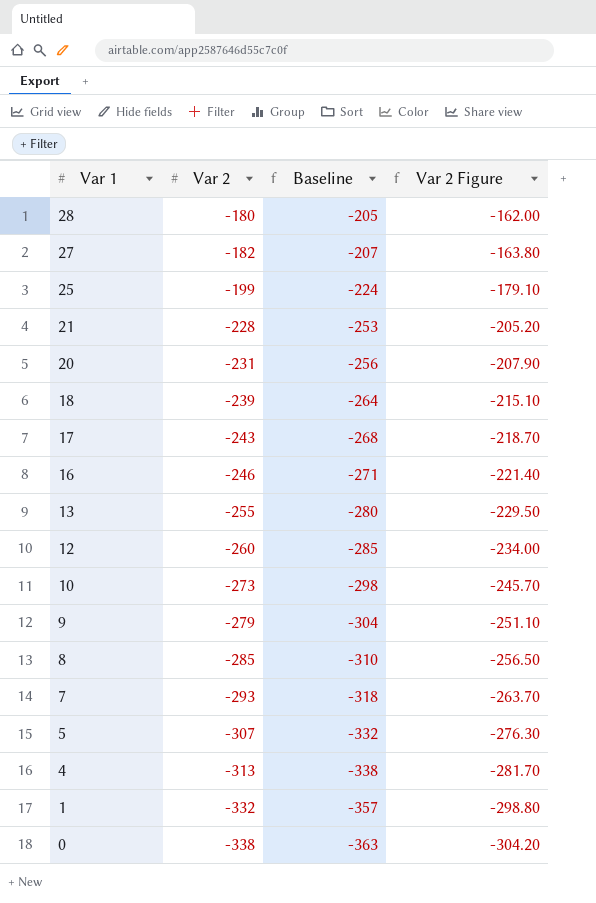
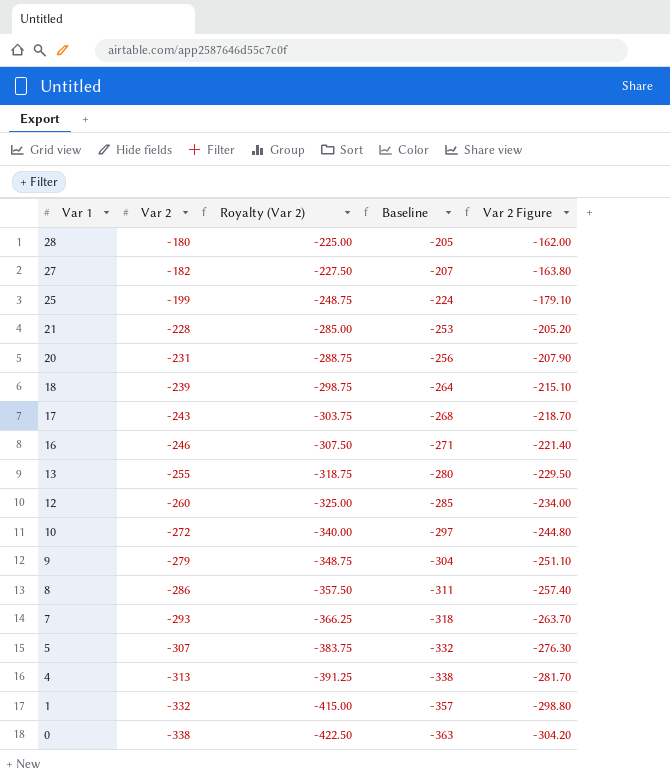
column Royalty (Var 2) | formula: none -> [Var 2] * 1.25
10 | Var 2: -273 -> -272
10 | Baseline: -298 -> -297
10 | Var 2 Figure: -245.70 -> -244.80
8 | Var 2: -285 -> -286
8 | Baseline: -310 -> -311
8 | Var 2 Figure: -256.50 -> -257.40

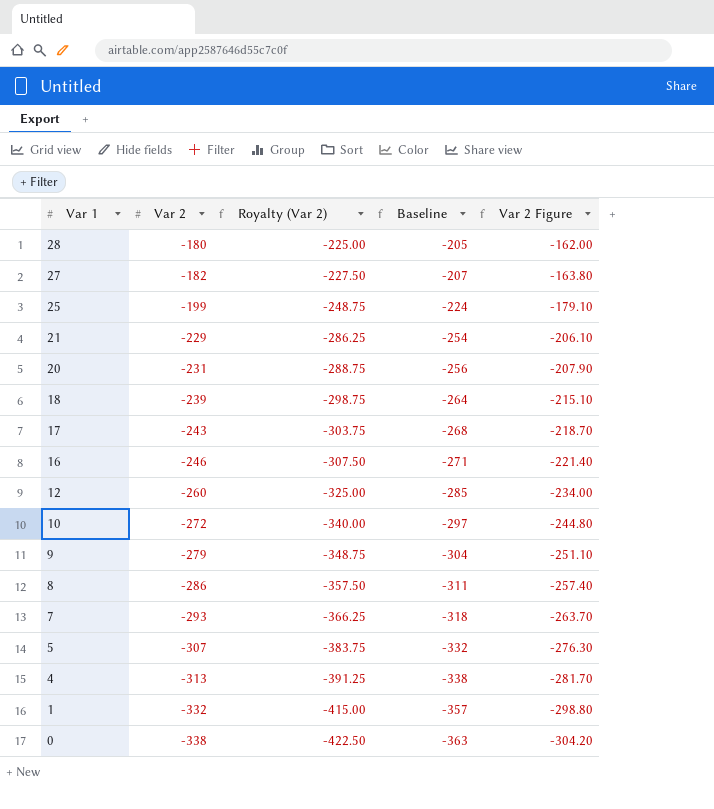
row 13: -255 | -318.75 | -280 | -229.50 -> none
21 | Var 2: -228 -> -229
21 | Royalty (Var 2): -285.00 -> -286.25
21 | Baseline: -253 -> -254
21 | Var 2 Figure: -205.20 -> -206.10

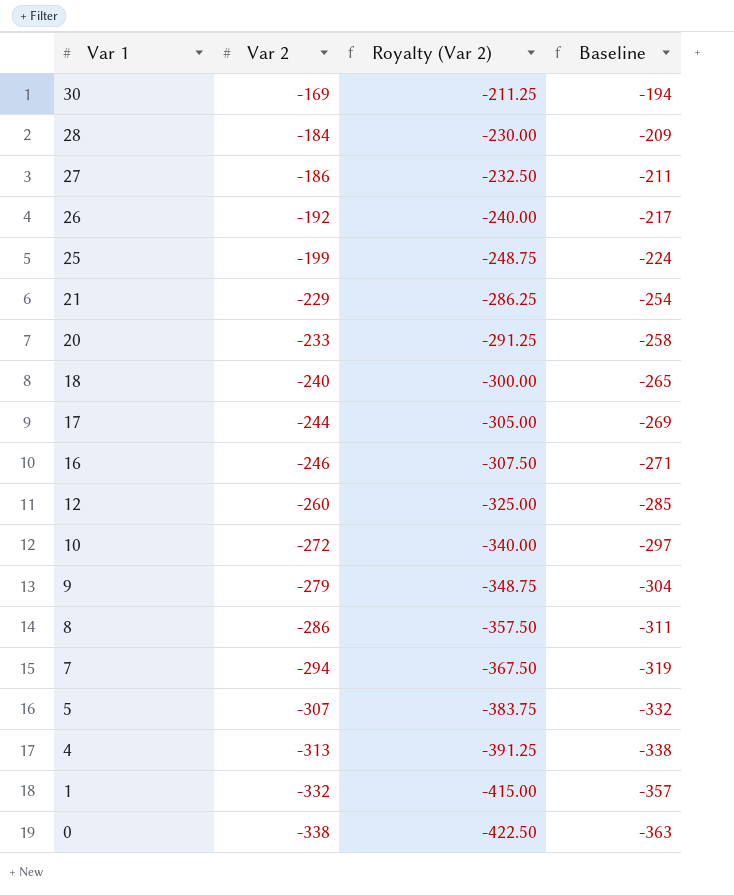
column Var 2 Figure | formula: [Var 2] * 0.9 -> none
row 30: none -> -169 | -211.25 | -194
28 | Var 2: -180 -> -184
28 | Royalty (Var 2): -225.00 -> -230.00
28 | Baseline: -205 -> -209
27 | Var 2: -182 -> -186
27 | Royalty (Var 2): -227.50 -> -232.50
27 | Baseline: -207 -> -211
row 26: none -> -192 | -240.00 | -217
20 | Var 2: -231 -> -233
20 | Royalty (Var 2): -288.75 -> -291.25
20 | Baseline: -256 -> -258
18 | Var 2: -239 -> -240
18 | Royalty (Var 2): -298.75 -> -300.00
18 | Baseline: -264 -> -265
17 | Var 2: -243 -> -244
17 | Royalty (Var 2): -303.75 -> -305.00
17 | Baseline: -268 -> -269
7 | Var 2: -293 -> -294
7 | Royalty (Var 2): -366.25 -> -367.50
7 | Baseline: -318 -> -319

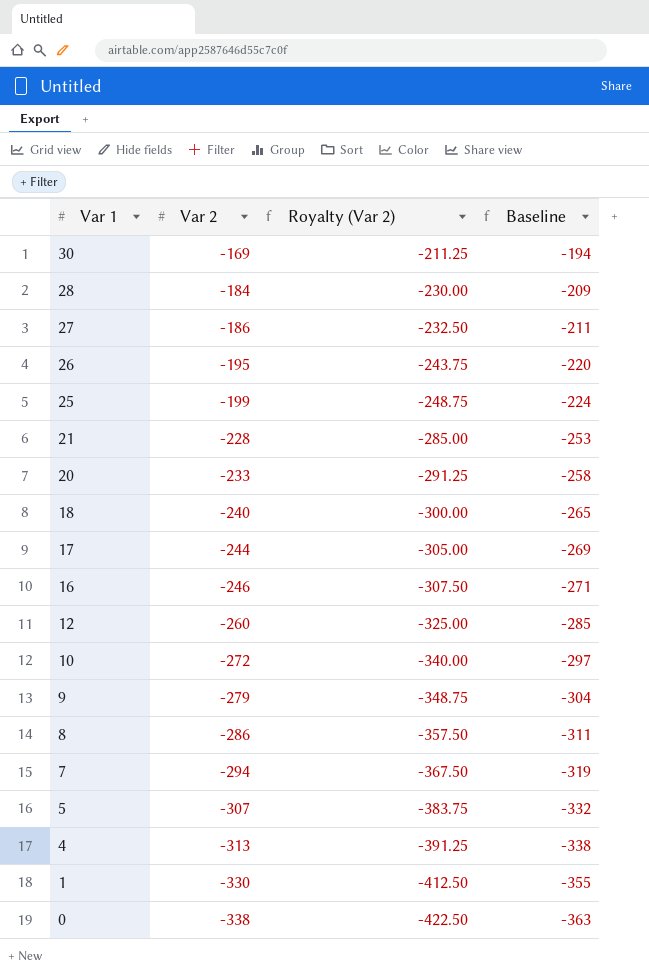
26 | Var 2: -192 -> -195
26 | Royalty (Var 2): -240.00 -> -243.75
26 | Baseline: -217 -> -220
21 | Var 2: -229 -> -228
21 | Royalty (Var 2): -286.25 -> -285.00
21 | Baseline: -254 -> -253
1 | Var 2: -332 -> -330
1 | Royalty (Var 2): -415.00 -> -412.50
1 | Baseline: -357 -> -355

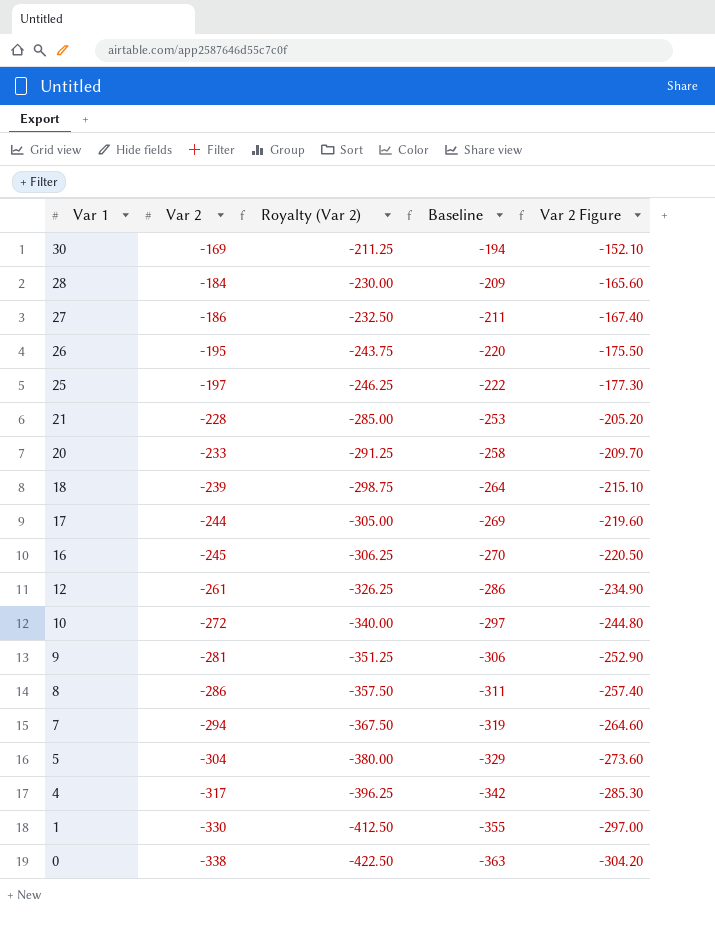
column Var 2 Figure | formula: none -> [Var 2] * 0.9
25 | Var 2: -199 -> -197
25 | Royalty (Var 2): -248.75 -> -246.25
25 | Baseline: -224 -> -222
18 | Var 2: -240 -> -239
18 | Royalty (Var 2): -300.00 -> -298.75
18 | Baseline: -265 -> -264
16 | Var 2: -246 -> -245
16 | Royalty (Var 2): -307.50 -> -306.25
16 | Baseline: -271 -> -270
12 | Var 2: -260 -> -261
12 | Royalty (Var 2): -325.00 -> -326.25
12 | Baseline: -285 -> -286
9 | Var 2: -279 -> -281
9 | Royalty (Var 2): -348.75 -> -351.25
9 | Baseline: -304 -> -306
5 | Var 2: -307 -> -304
5 | Royalty (Var 2): -383.75 -> -380.00
5 | Baseline: -332 -> -329
4 | Var 2: -313 -> -317
4 | Royalty (Var 2): -391.25 -> -396.25
4 | Baseline: -338 -> -342

